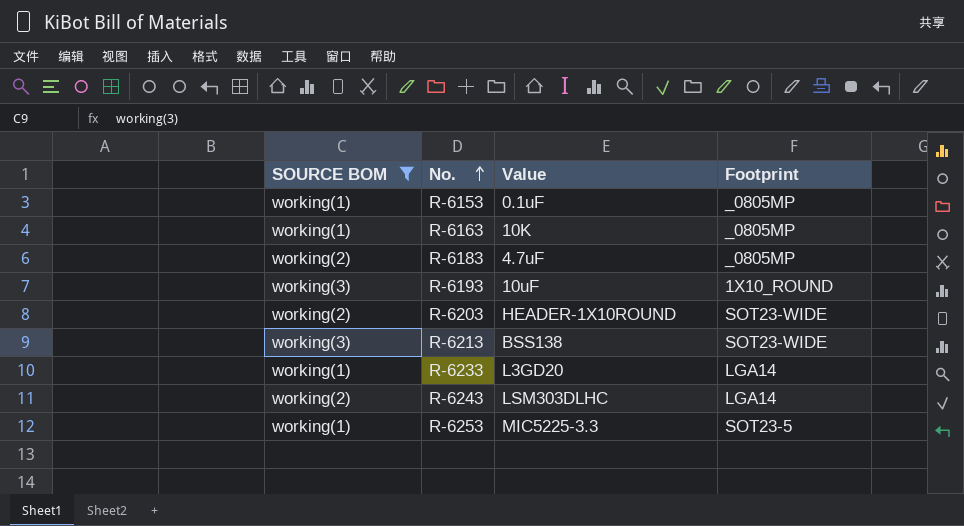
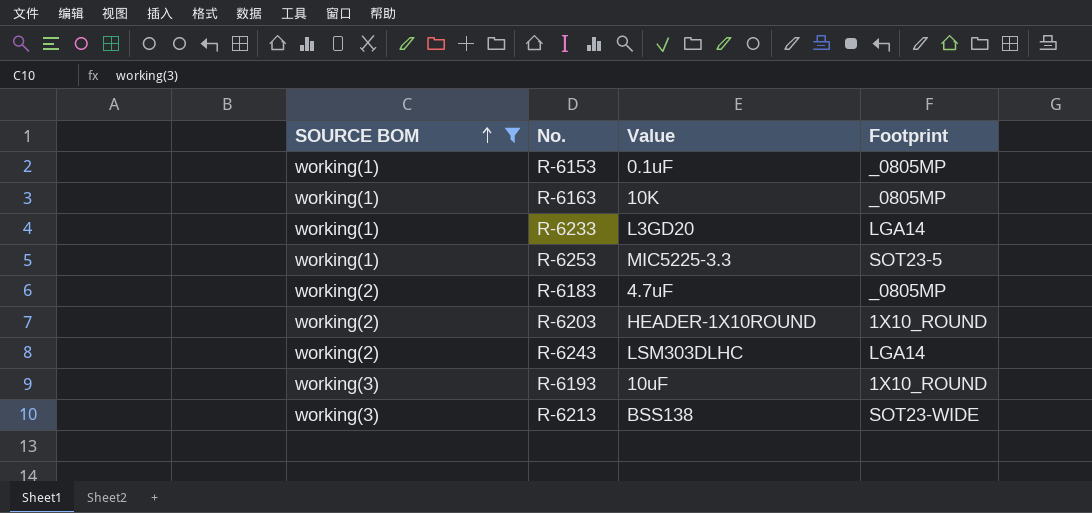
row order: No. ascending -> SOURCE BOM ascending
R-6203 | Footprint: SOT23-WIDE -> 1X10_ROUND

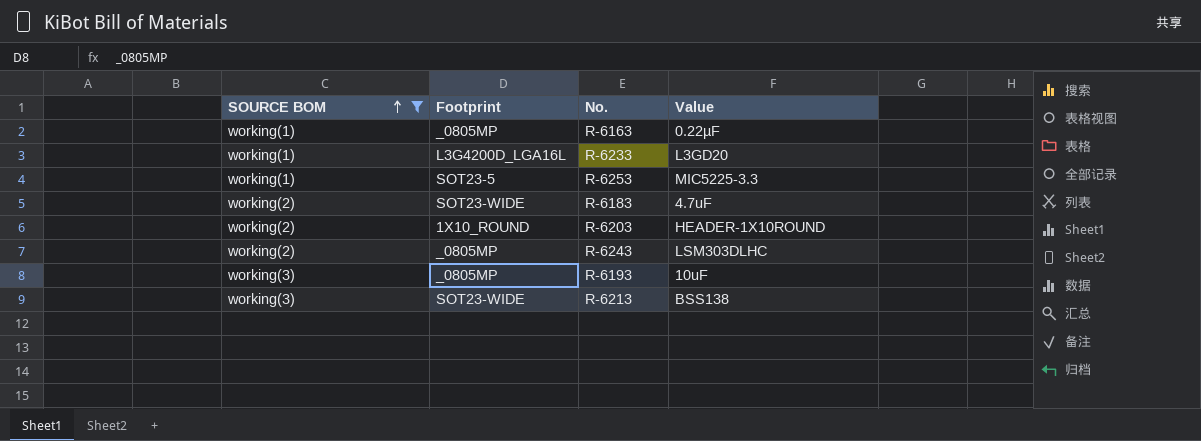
column Footprint | position: 4 -> 2
row R-6153: working(1) | 0.1uF | _0805MP -> none
R-6163 | Value: 10K -> 0.22µF
R-6233 | Footprint: LGA14 -> L3G4200D_LGA16L
R-6183 | Footprint: _0805MP -> SOT23-WIDE
R-6243 | Footprint: LGA14 -> _0805MP
R-6193 | Footprint: 1X10_ROUND -> _0805MP

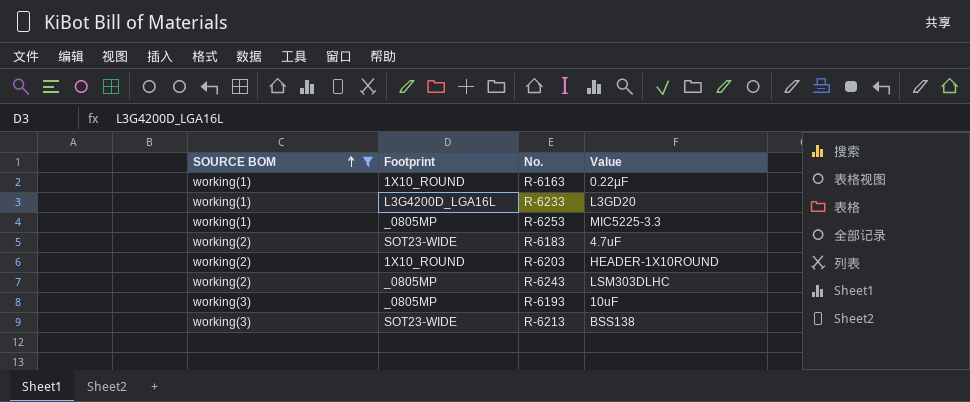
R-6163 | Footprint: _0805MP -> 1X10_ROUND
R-6253 | Footprint: SOT23-5 -> _0805MP

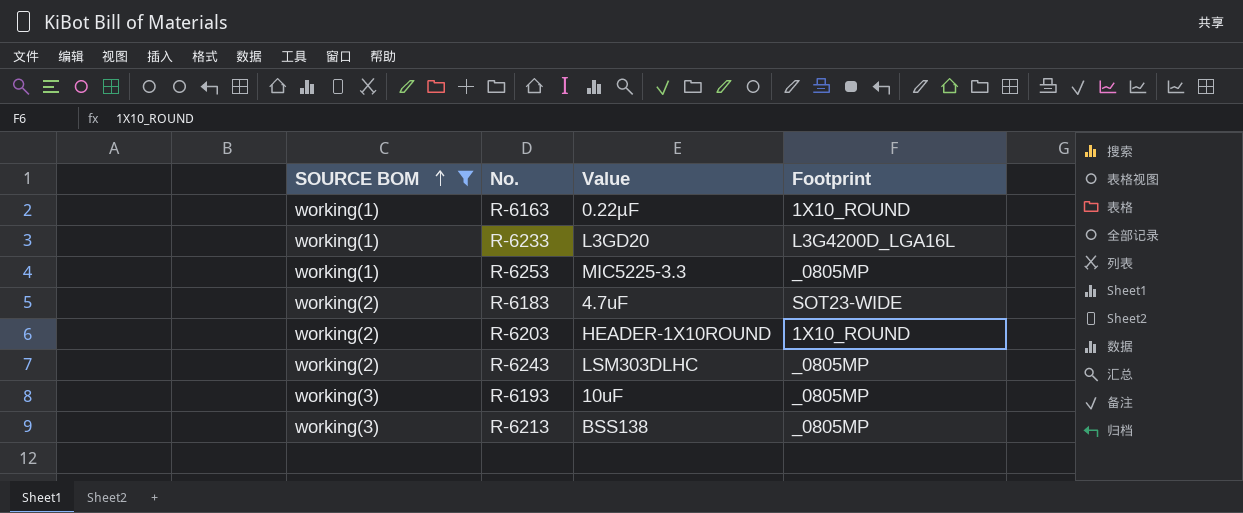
column Footprint | position: 2 -> 4
R-6213 | Footprint: SOT23-WIDE -> _0805MP

